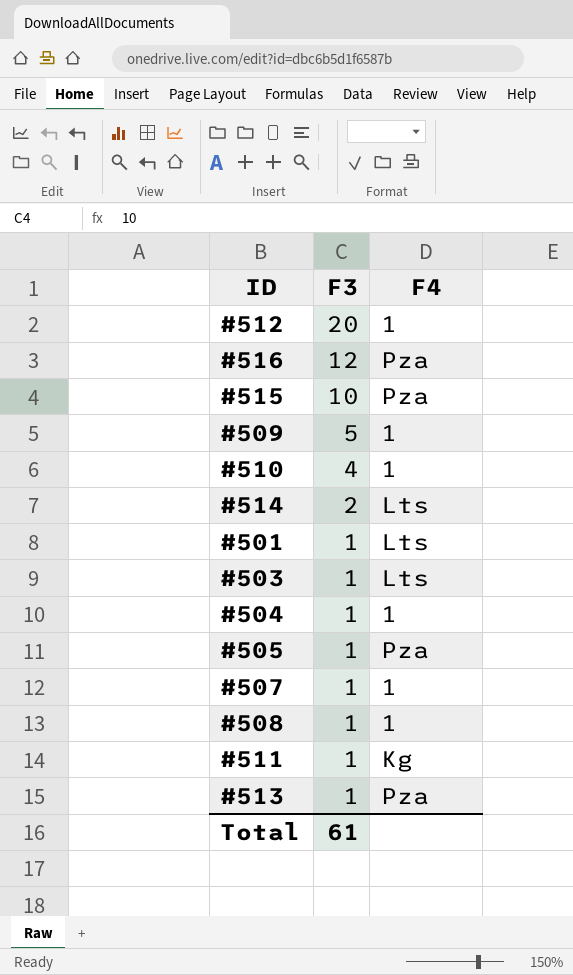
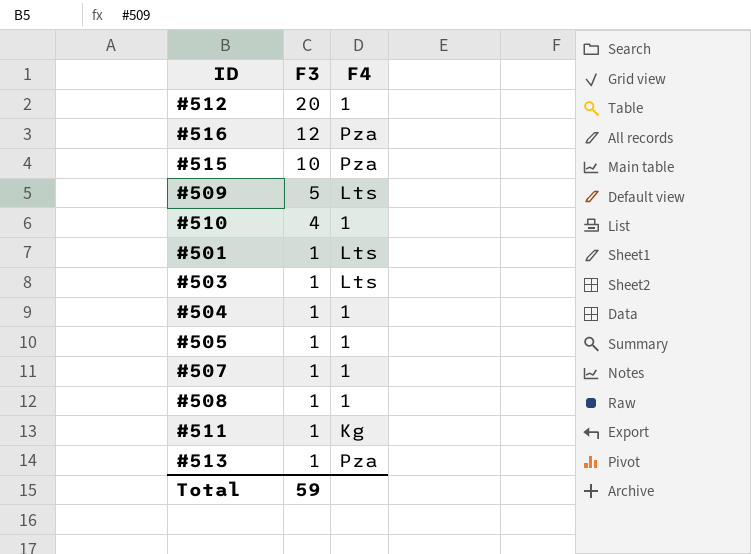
row #514: 2 | Lts -> none
#509 | F4: 1 -> Lts
#505 | F4: Pza -> 1
Total | F3: 61 -> 59

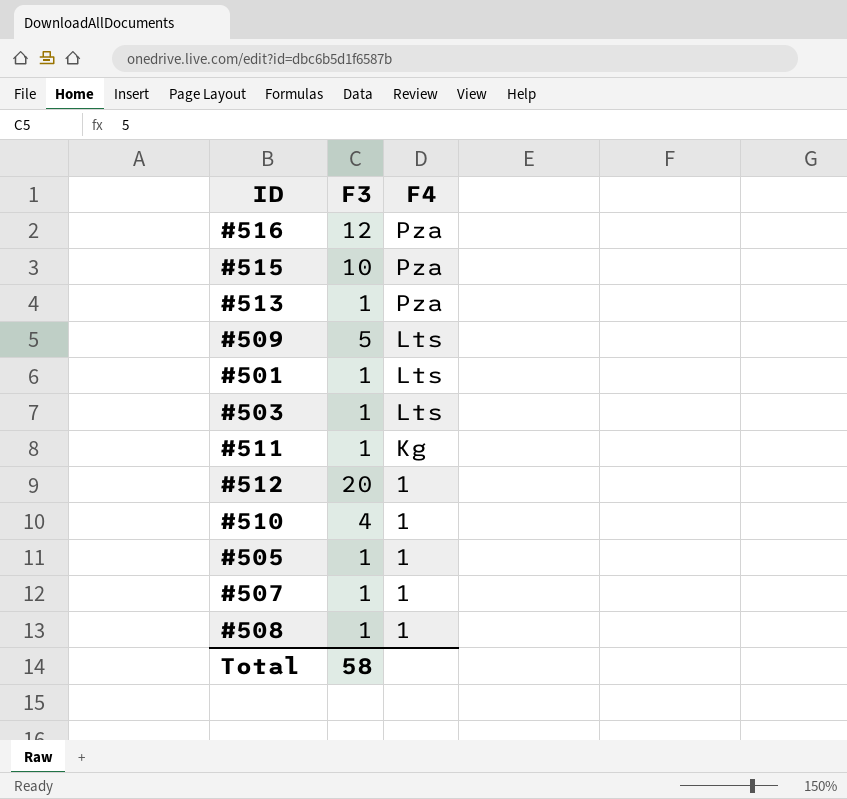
row order: F3 descending -> F4 descending
row #504: 1 | 1 -> none
Total | F3: 59 -> 58

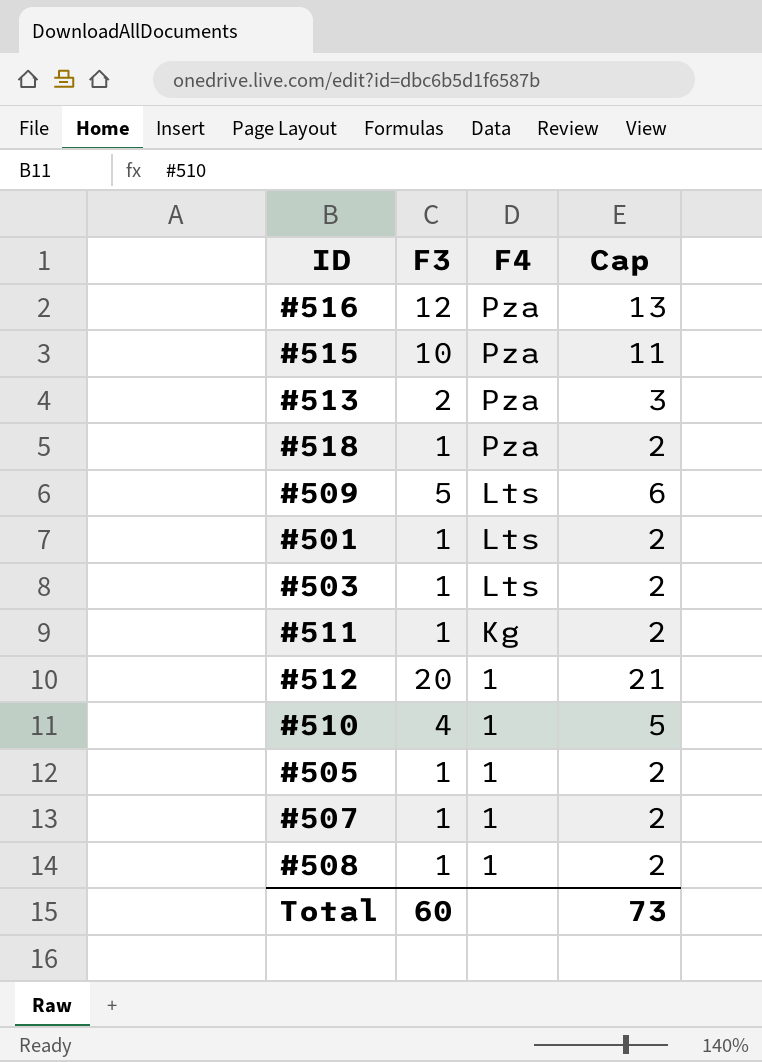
column Cap | formula: none -> [F3] + 1
#513 | F3: 1 -> 2
row #518: none -> 1 | Pza | 2
Total | F3: 58 -> 60

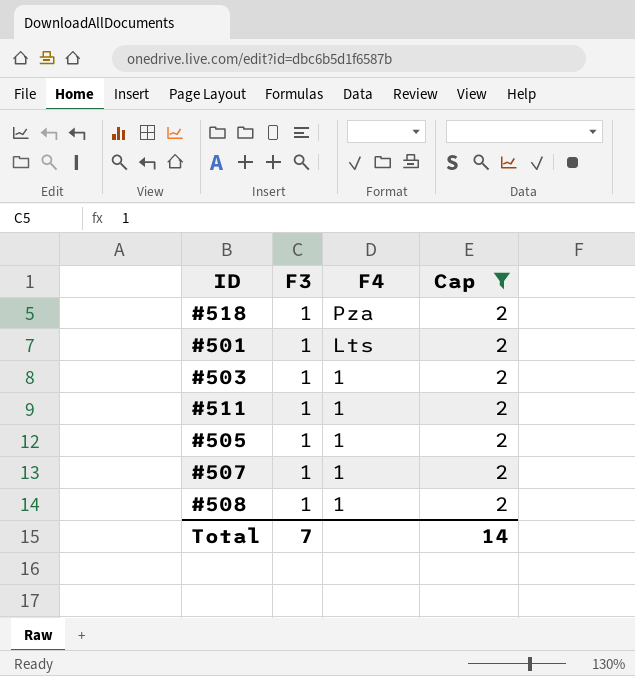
filter: none -> Cap = 2
#503 | F4: Lts -> 1
#511 | F4: Kg -> 1
Total | F3: 60 -> 7
Total | Cap: 73 -> 14

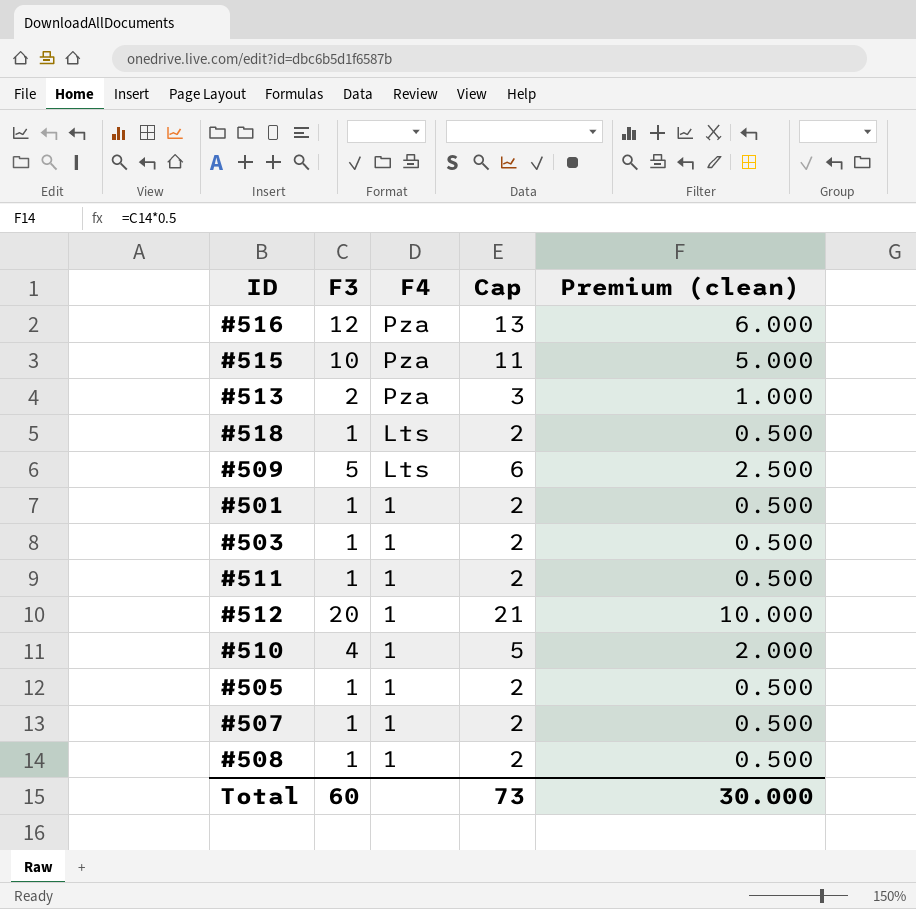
filter: Cap = 2 -> none
column Premium (clean) | formula: none -> [F3] * 0.5
#518 | F4: Pza -> Lts
#501 | F4: Lts -> 1
Total | F3: 7 -> 60
Total | Cap: 14 -> 73

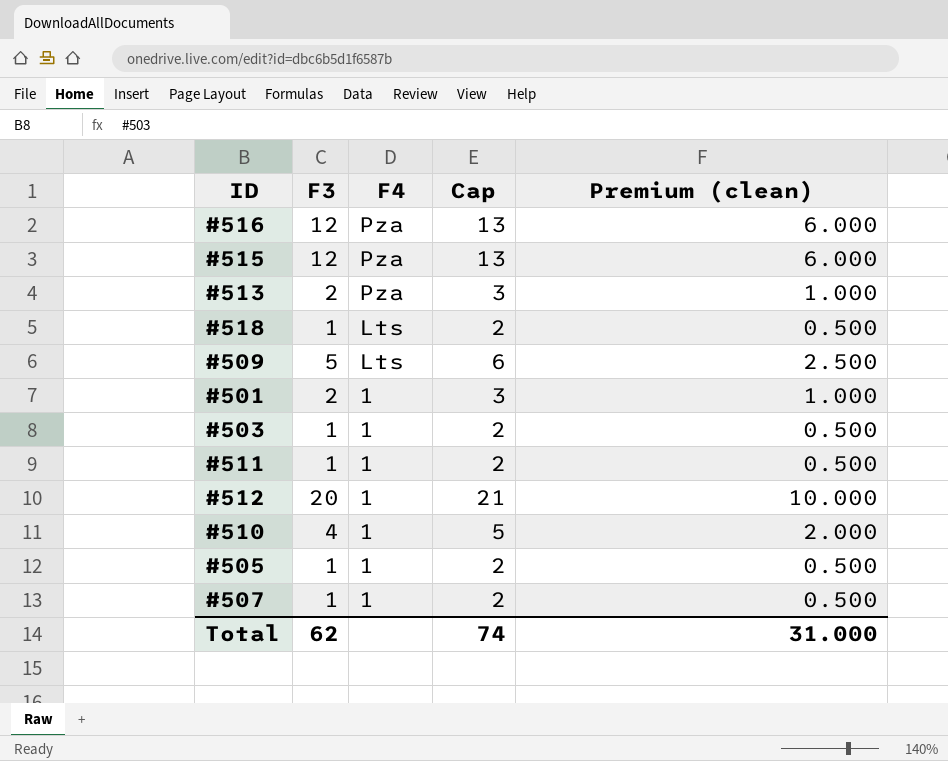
row #508: 1 | 1 | 2 | 0.500 -> none
#515 | F3: 10 -> 12
#515 | Cap: 11 -> 13
#515 | Premium (clean): 5.000 -> 6.000
#501 | F3: 1 -> 2
#501 | Cap: 2 -> 3
#501 | Premium (clean): 0.500 -> 1.000
Total | F3: 60 -> 62
Total | Cap: 73 -> 74
Total | Premium (clean): 30.000 -> 31.000

